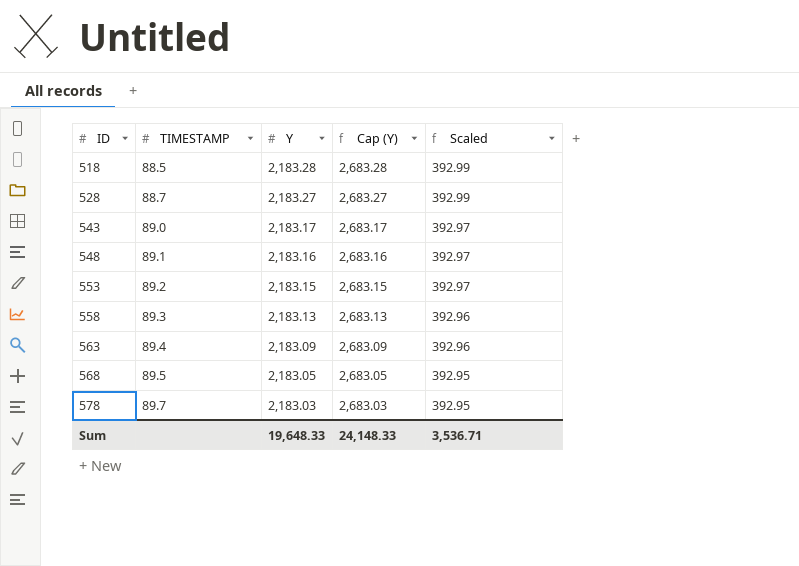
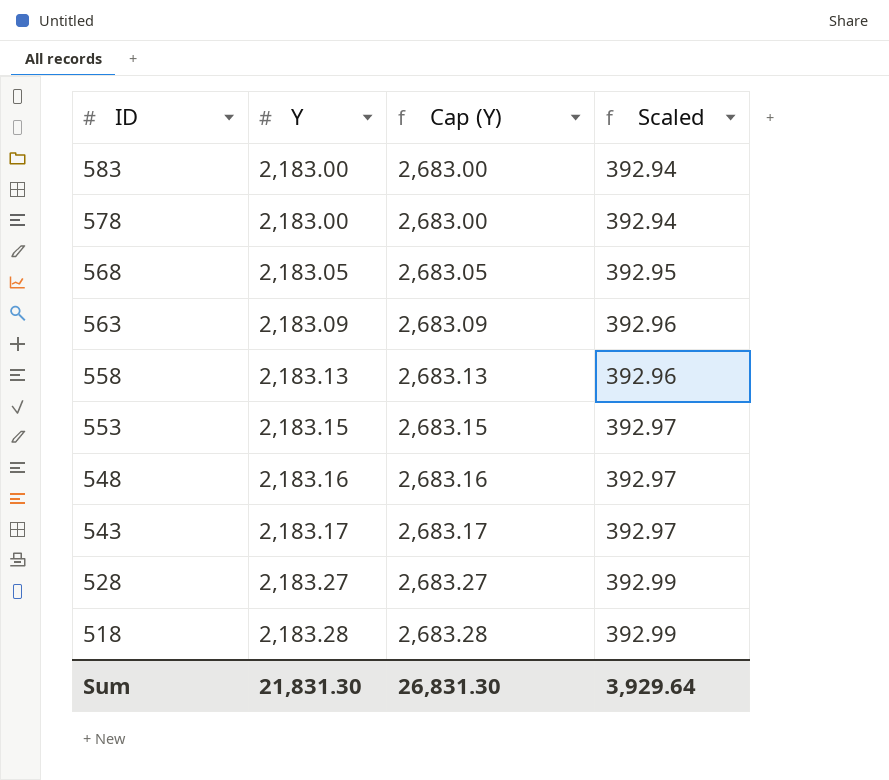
row order: ID ascending -> ID descending
column TIMESTAMP | position: 2 -> none
row 583: none -> 2,183.00 | 2,683.00 | 392.94
578 | Y: 2,183.03 -> 2,183.00
578 | Cap (Y): 2,683.03 -> 2,683.00
578 | Scaled: 392.95 -> 392.94
Sum | Y: 19,648.33 -> 21,831.30
Sum | Cap (Y): 24,148.33 -> 26,831.30
Sum | Scaled: 3,536.71 -> 3,929.64

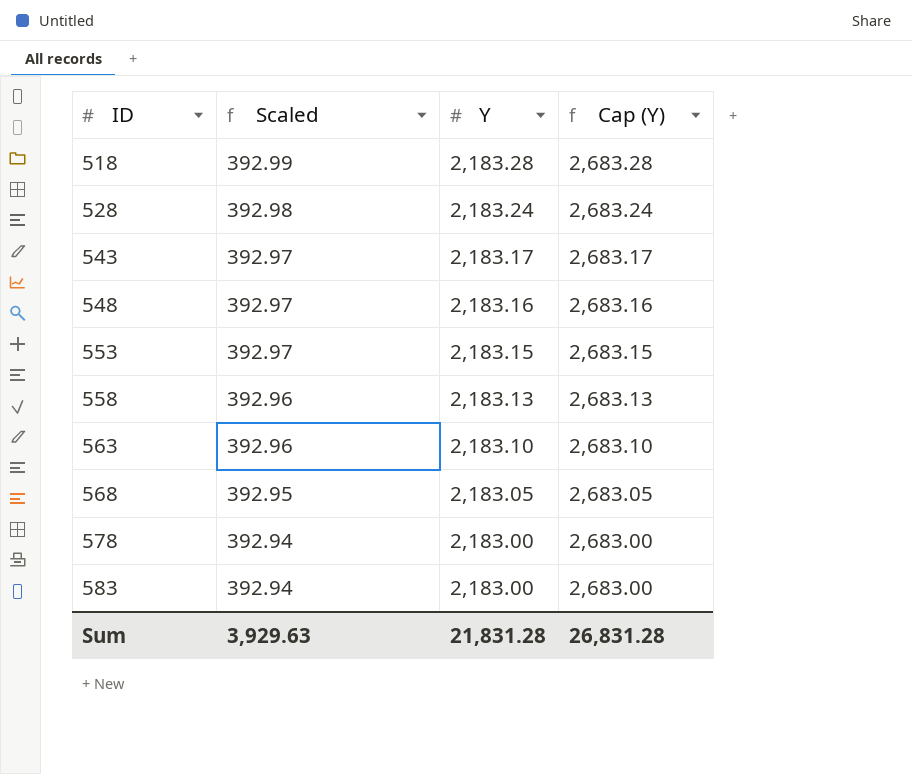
row order: ID descending -> ID ascending
column Scaled | position: 4 -> 2
528 | Scaled: 392.99 -> 392.98
528 | Y: 2,183.27 -> 2,183.24
528 | Cap (Y): 2,683.27 -> 2,683.24
563 | Y: 2,183.09 -> 2,183.10
563 | Cap (Y): 2,683.09 -> 2,683.10
Sum | Scaled: 3,929.64 -> 3,929.63
Sum | Y: 21,831.30 -> 21,831.28
Sum | Cap (Y): 26,831.30 -> 26,831.28

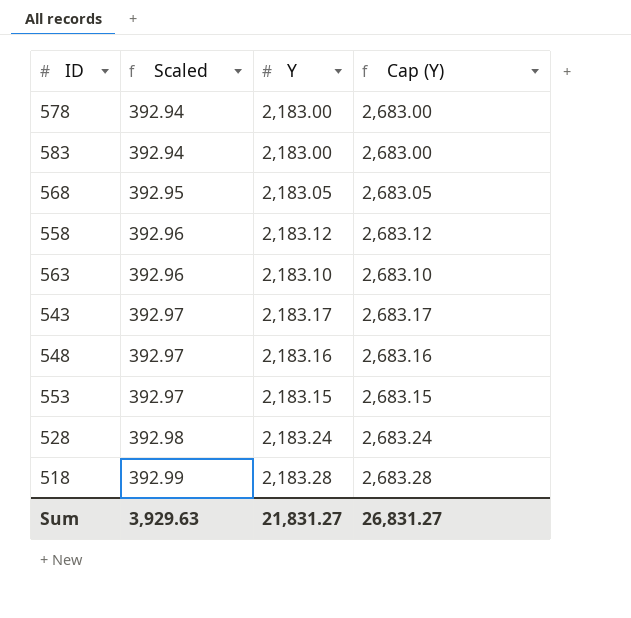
row order: ID ascending -> Scaled ascending
558 | Y: 2,183.13 -> 2,183.12
558 | Cap (Y): 2,683.13 -> 2,683.12
Sum | Y: 21,831.28 -> 21,831.27
Sum | Cap (Y): 26,831.28 -> 26,831.27

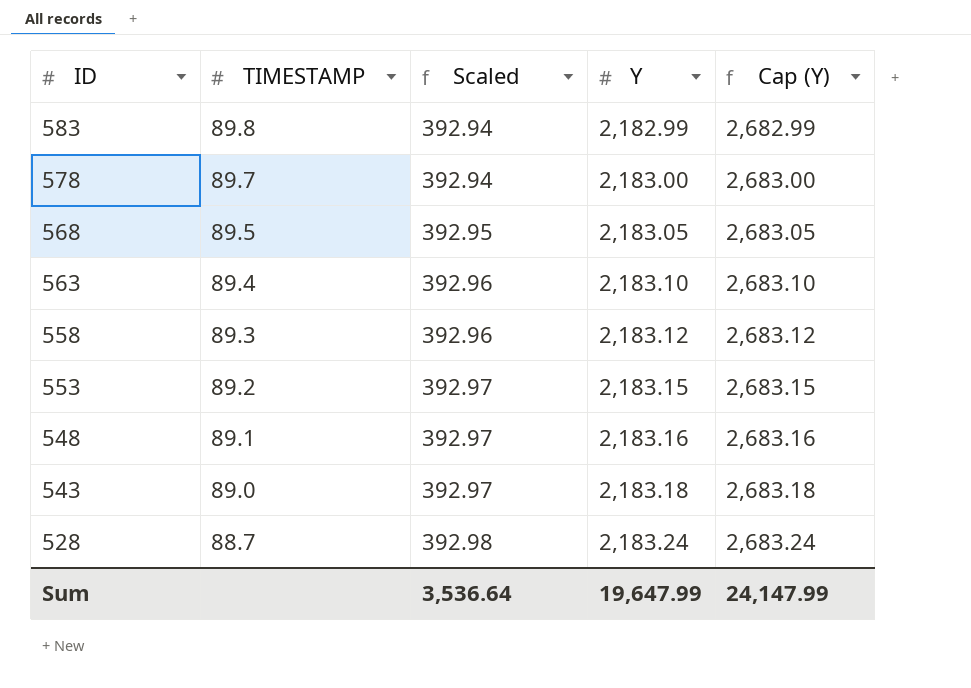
row order: Scaled ascending -> ID descending
column TIMESTAMP | position: none -> 2
row 518: 392.99 | 2,183.28 | 2,683.28 -> none
583 | Y: 2,183.00 -> 2,182.99
583 | Cap (Y): 2,683.00 -> 2,682.99
543 | Y: 2,183.17 -> 2,183.18
543 | Cap (Y): 2,683.17 -> 2,683.18
Sum | Scaled: 3,929.63 -> 3,536.64
Sum | Y: 21,831.27 -> 19,647.99
Sum | Cap (Y): 26,831.27 -> 24,147.99

